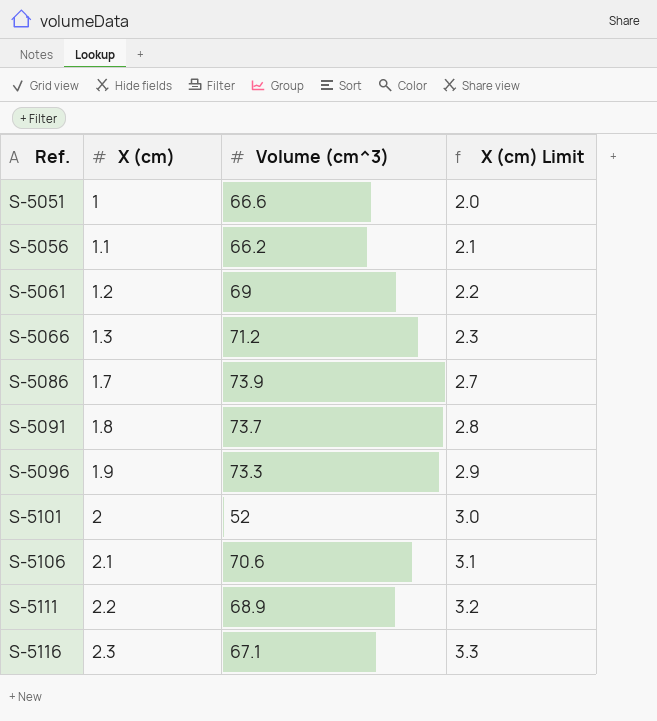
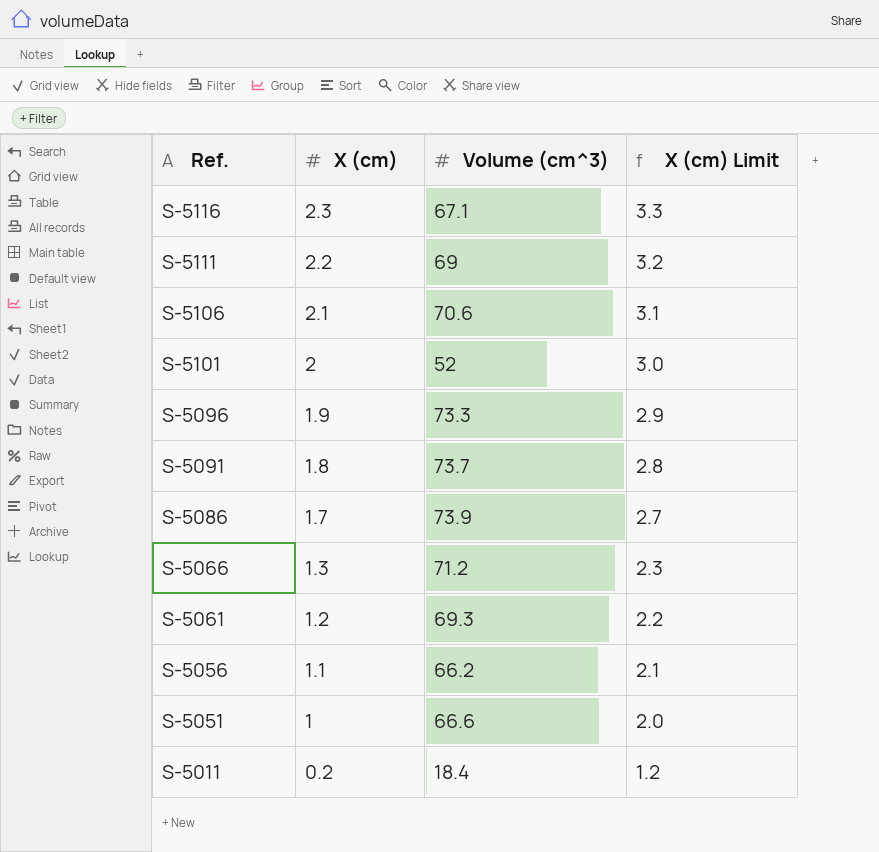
row order: Ref. ascending -> Ref. descending
S-5111 | Volume (cm^3): 68.9 -> 69
S-5061 | Volume (cm^3): 69 -> 69.3
row S-5011: none -> 0.2 | 18.4 | 1.2

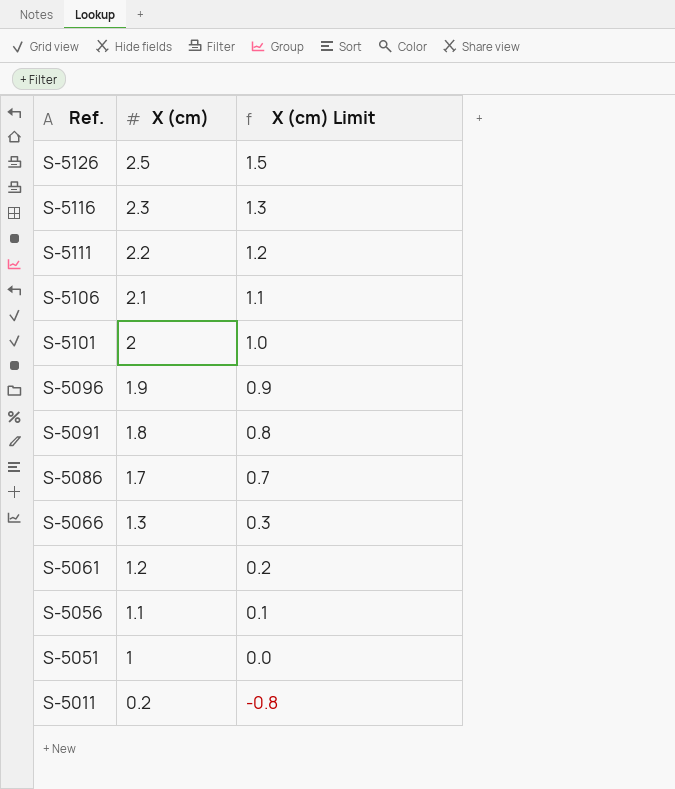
column Volume (cm^3) | position: 3 -> none
column X (cm) Limit | formula: [X (cm)] + 1 -> [X (cm)] - 1
row S-5126: none -> 2.5 | 1.5

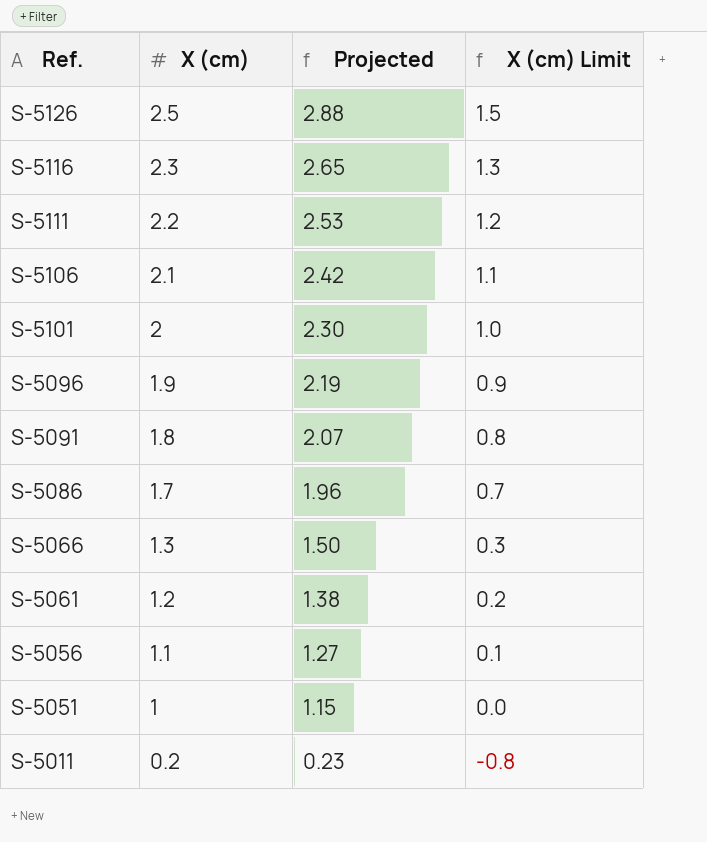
column Projected | formula: none -> [X (cm)] * 1.15

